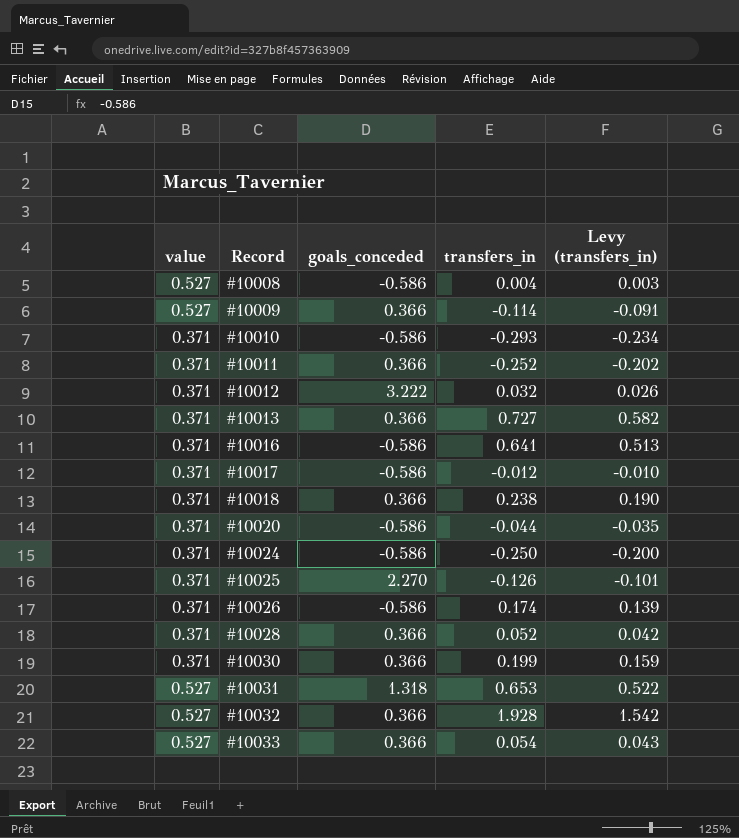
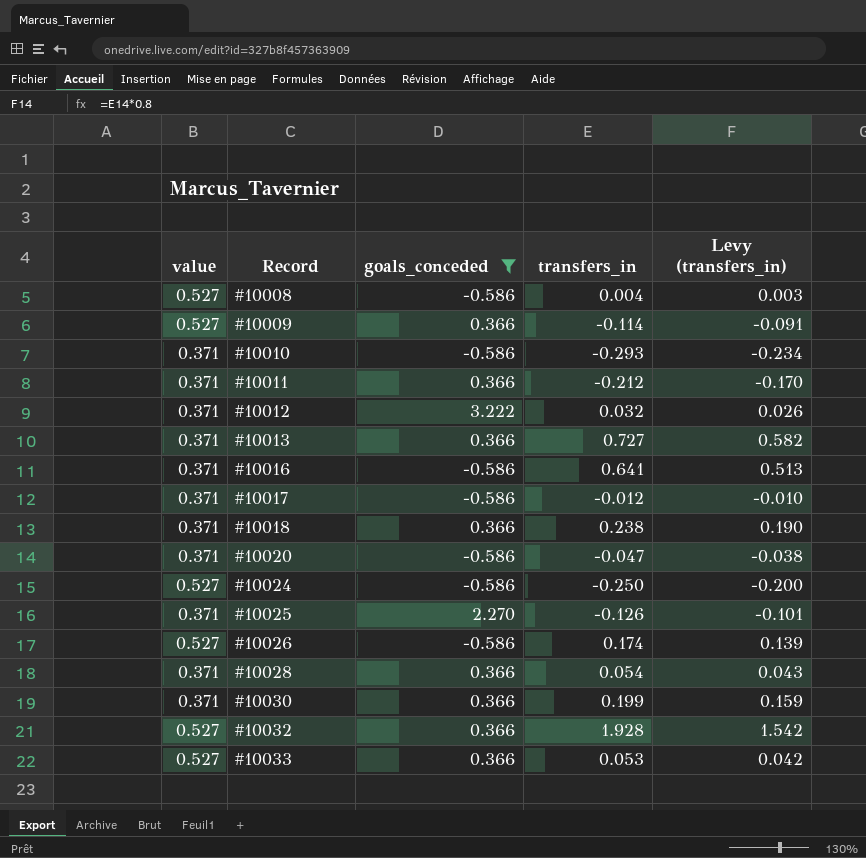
filter: none -> goals_conceded != 1.318
#10011 | transfers_in: -0.252 -> -0.212
#10011 | Levy (transfers_in): -0.202 -> -0.170
#10020 | transfers_in: -0.044 -> -0.047
#10020 | Levy (transfers_in): -0.035 -> -0.038
#10024 | value: 0.371 -> 0.527
#10026 | value: 0.371 -> 0.527
#10028 | transfers_in: 0.052 -> 0.054
#10028 | Levy (transfers_in): 0.042 -> 0.043
#10033 | transfers_in: 0.054 -> 0.053
#10033 | Levy (transfers_in): 0.043 -> 0.042

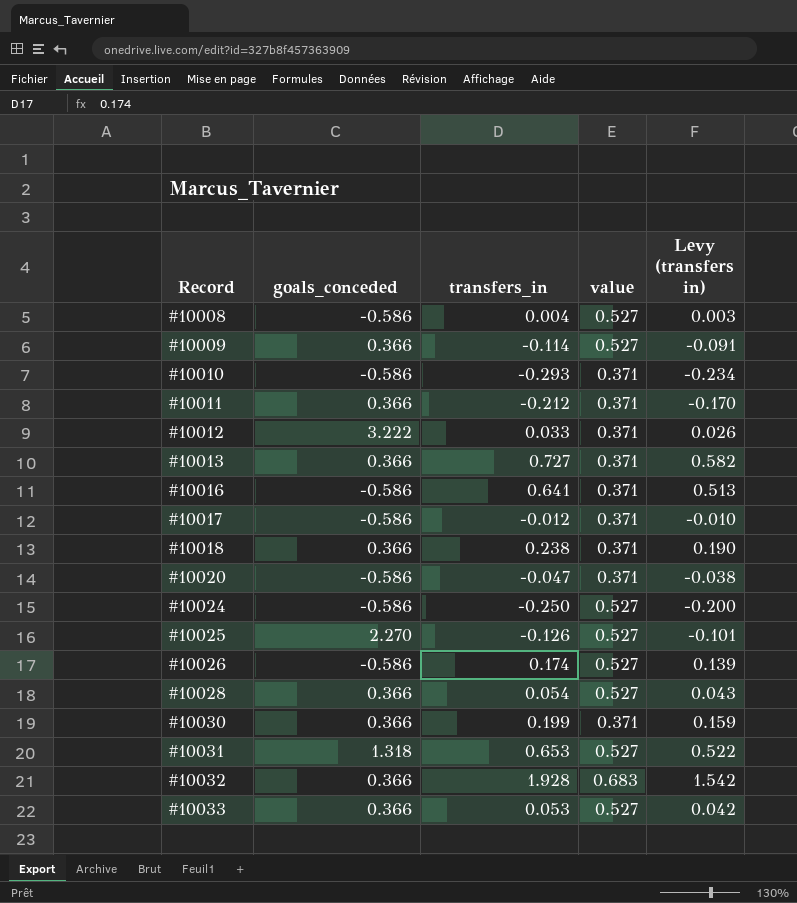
filter: goals_conceded != 1.318 -> none
column value | position: 1 -> 4
column name: Levy (transfers_in) -> Levy (transfers in)
#10012 | transfers_in: 0.032 -> 0.033
#10025 | value: 0.371 -> 0.527
#10028 | value: 0.371 -> 0.527
#10032 | value: 0.527 -> 0.683

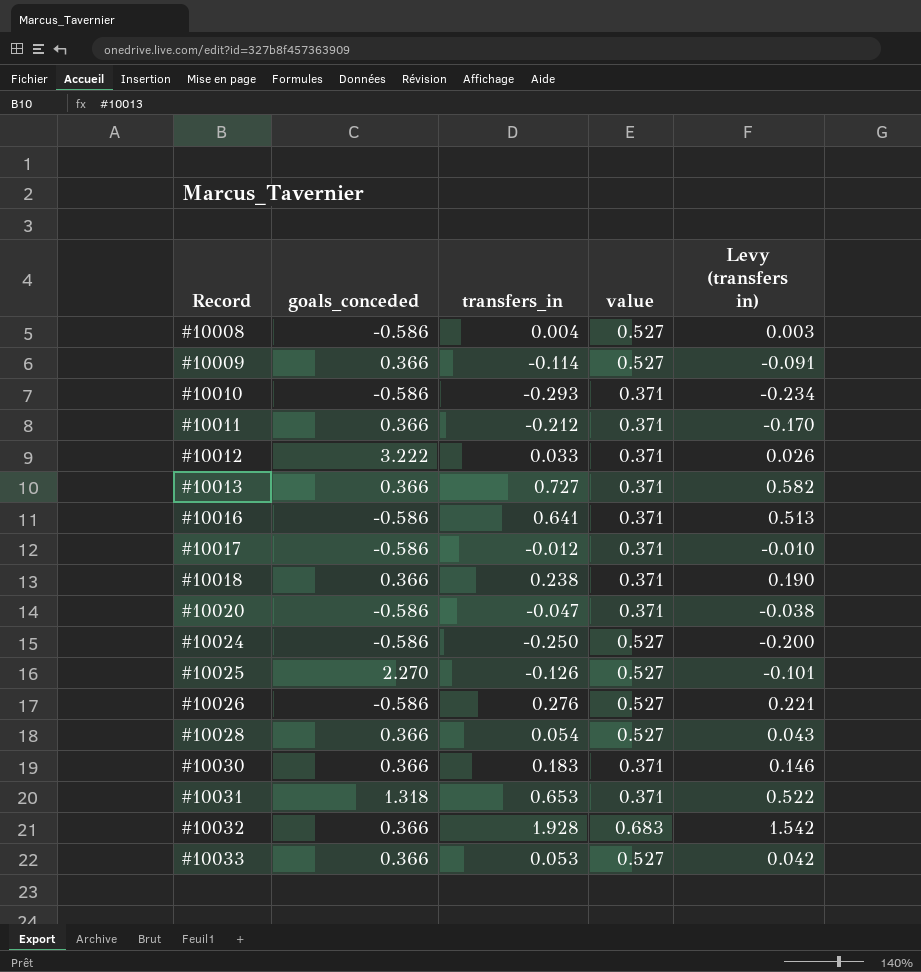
#10026 | transfers_in: 0.174 -> 0.276
#10026 | Levy (transfers in): 0.139 -> 0.221
#10030 | transfers_in: 0.199 -> 0.183
#10030 | Levy (transfers in): 0.159 -> 0.146
#10031 | value: 0.527 -> 0.371

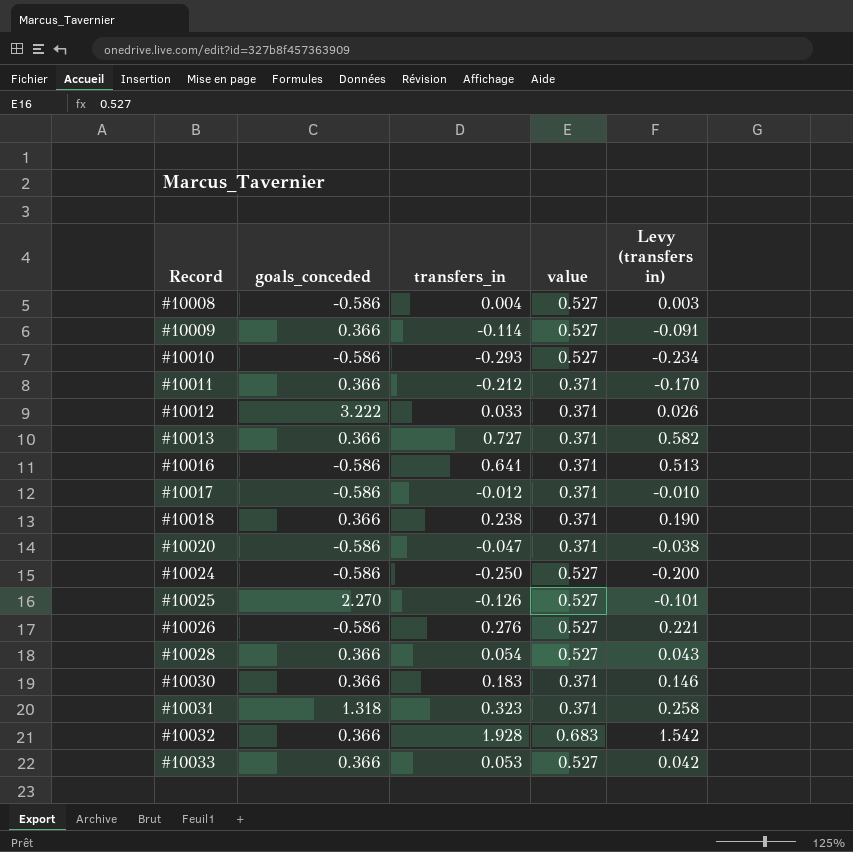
#10010 | value: 0.371 -> 0.527
#10031 | transfers_in: 0.653 -> 0.323
#10031 | Levy (transfers in): 0.522 -> 0.258

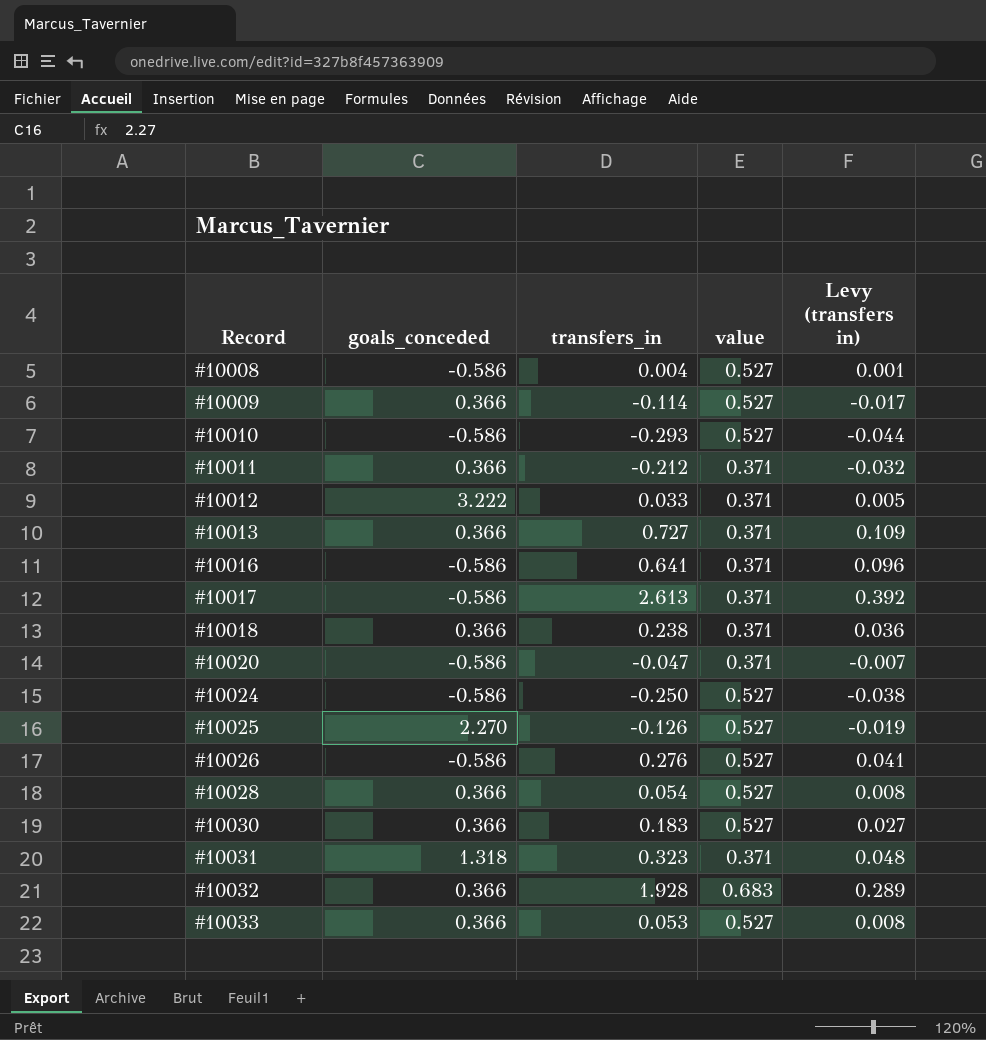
column Levy (transfers in) | formula: [transfers_in] * 0.8 -> [transfers_in] * 0.15
#10017 | transfers_in: -0.012 -> 2.613
#10030 | value: 0.371 -> 0.527

